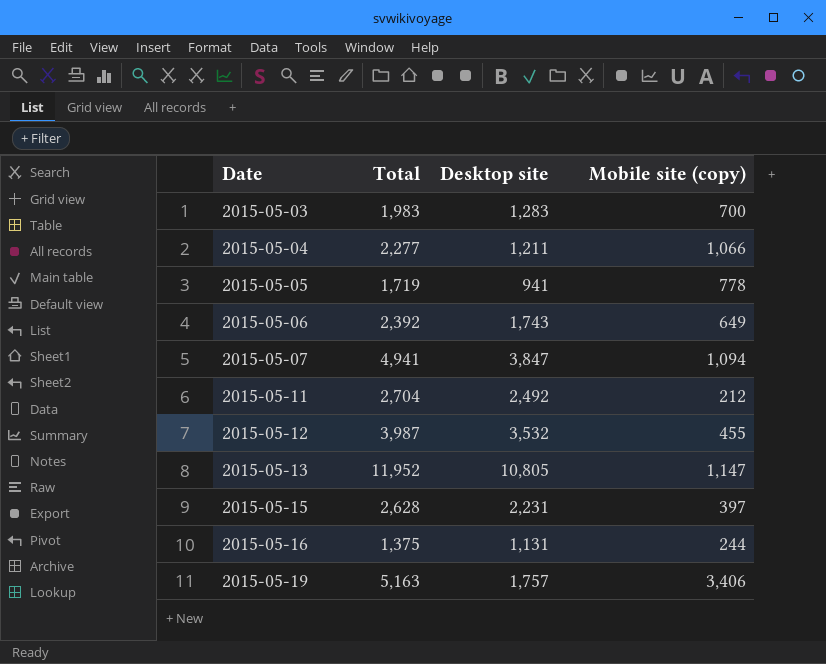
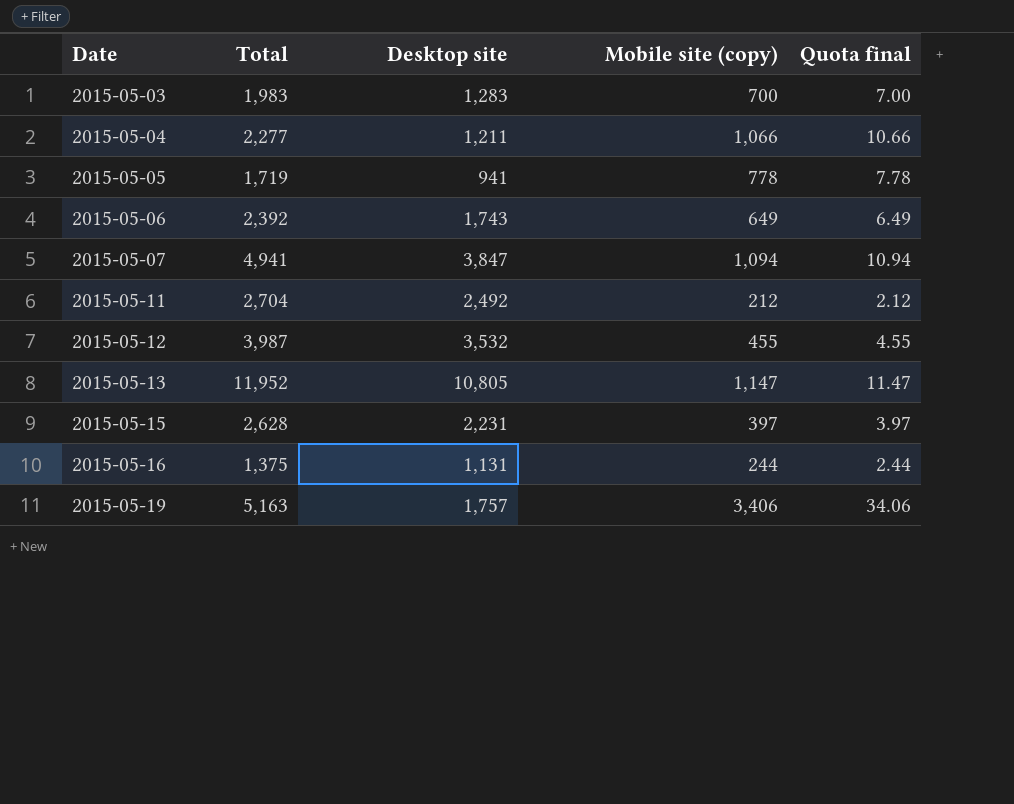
column Quota final | formula: none -> [Mobile site (copy)] * 0.01

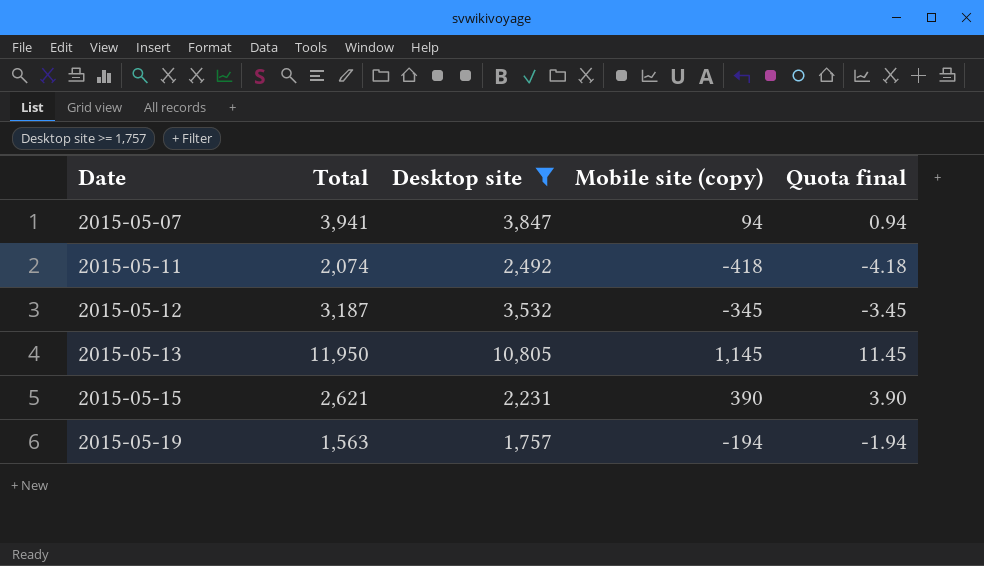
filter: none -> Desktop site >= 1,757
2015-05-07 | Total: 4,941 -> 3,941
2015-05-07 | Mobile site (copy): 1,094 -> 94
2015-05-07 | Quota final: 10.94 -> 0.94
2015-05-11 | Total: 2,704 -> 2,074
2015-05-11 | Mobile site (copy): 212 -> -418
2015-05-11 | Quota final: 2.12 -> -4.18
2015-05-12 | Total: 3,987 -> 3,187
2015-05-12 | Mobile site (copy): 455 -> -345
2015-05-12 | Quota final: 4.55 -> -3.45
2015-05-13 | Total: 11,952 -> 11,950
2015-05-13 | Mobile site (copy): 1,147 -> 1,145
2015-05-13 | Quota final: 11.47 -> 11.45
2015-05-15 | Total: 2,628 -> 2,621
2015-05-15 | Mobile site (copy): 397 -> 390
2015-05-15 | Quota final: 3.97 -> 3.90
2015-05-19 | Total: 5,163 -> 1,563
2015-05-19 | Mobile site (copy): 3,406 -> -194
2015-05-19 | Quota final: 34.06 -> -1.94

